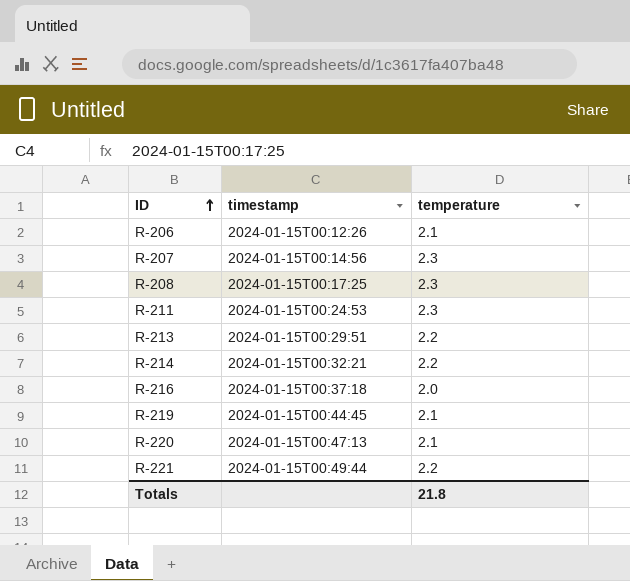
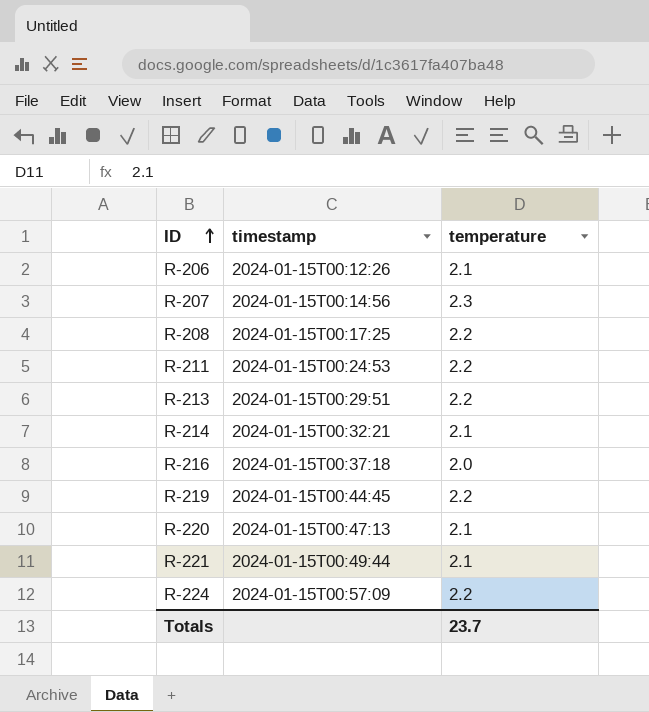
R-208 | temperature: 2.3 -> 2.2
R-211 | temperature: 2.3 -> 2.2
R-214 | temperature: 2.2 -> 2.1
R-219 | temperature: 2.1 -> 2.2
R-221 | temperature: 2.2 -> 2.1
row R-224: none -> 2024-01-15T00:57:09 | 2.2
Totals | temperature: 21.8 -> 23.7

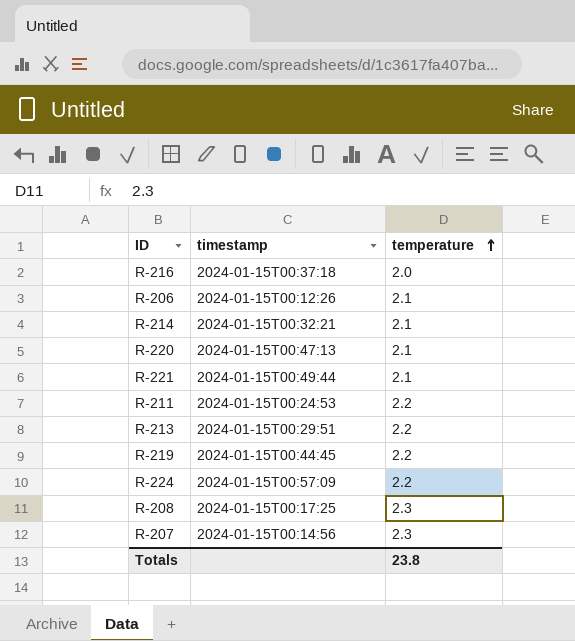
row order: ID ascending -> temperature ascending
R-208 | temperature: 2.2 -> 2.3
Totals | temperature: 23.7 -> 23.8

